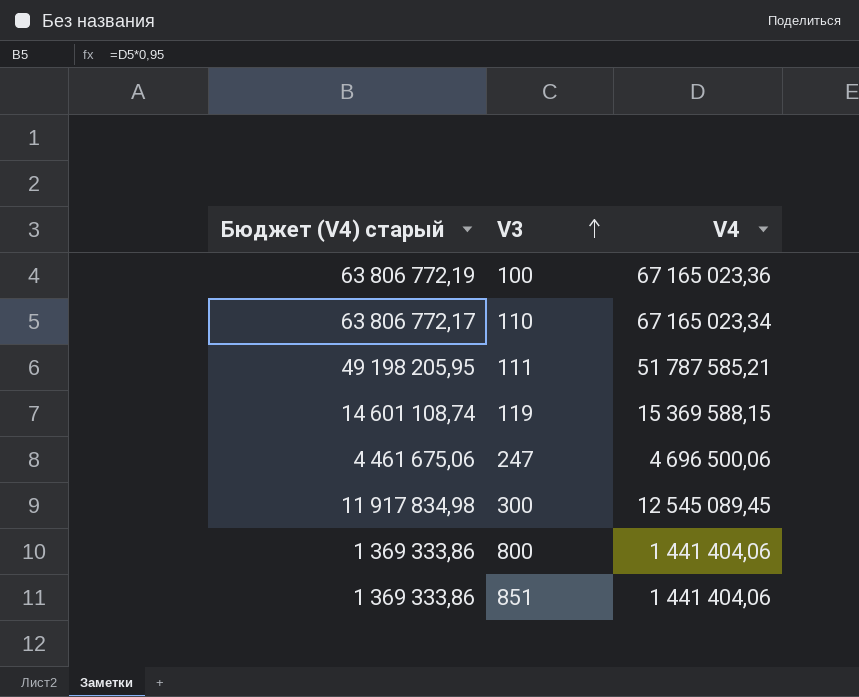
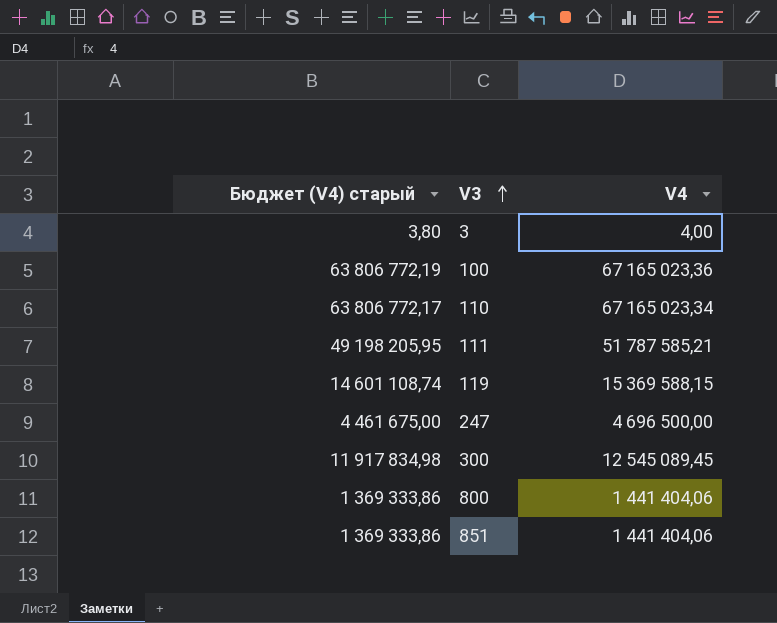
row 3: none -> 3,80 | 4,00
247 | Бюджет (V4) старый: 4 461 675,06 -> 4 461 675,00
247 | V4: 4 696 500,06 -> 4 696 500,00

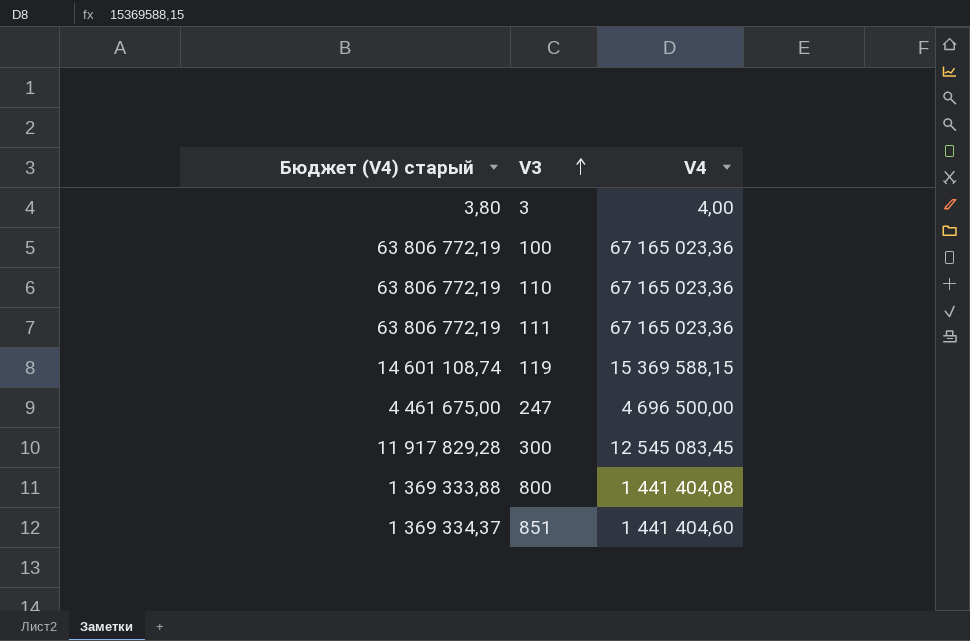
110 | Бюджет (V4) старый: 63 806 772,17 -> 63 806 772,19
110 | V4: 67 165 023,34 -> 67 165 023,36
111 | Бюджет (V4) старый: 49 198 205,95 -> 63 806 772,19
111 | V4: 51 787 585,21 -> 67 165 023,36
300 | Бюджет (V4) старый: 11 917 834,98 -> 11 917 829,28
300 | V4: 12 545 089,45 -> 12 545 083,45
800 | Бюджет (V4) старый: 1 369 333,86 -> 1 369 333,88
800 | V4: 1 441 404,06 -> 1 441 404,08
851 | Бюджет (V4) старый: 1 369 333,86 -> 1 369 334,37
851 | V4: 1 441 404,06 -> 1 441 404,60

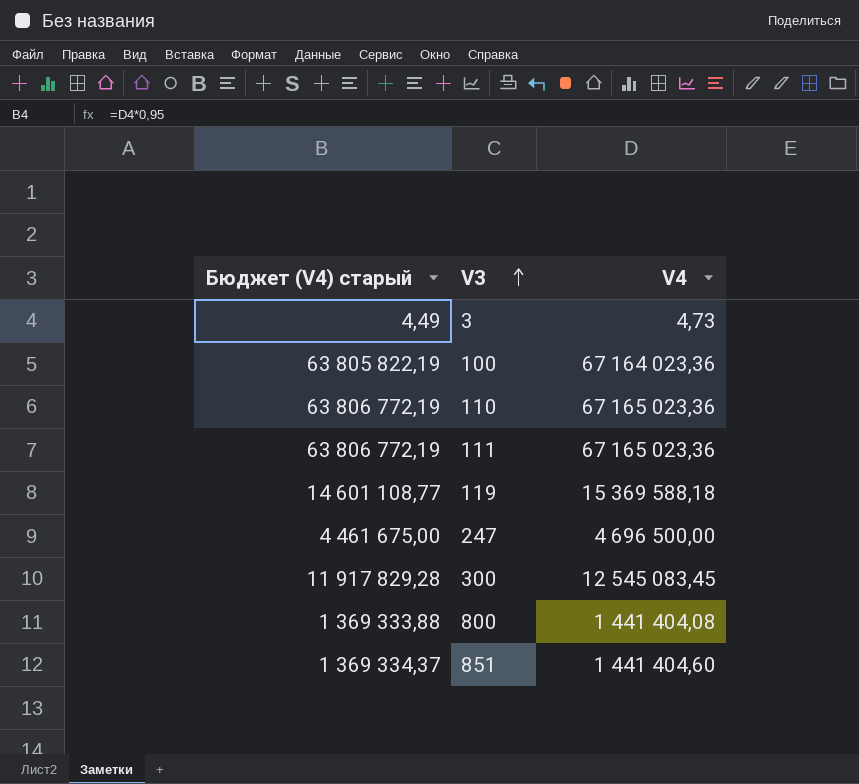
3 | Бюджет (V4) старый: 3,80 -> 4,49
3 | V4: 4,00 -> 4,73
100 | Бюджет (V4) старый: 63 806 772,19 -> 63 805 822,19
100 | V4: 67 165 023,36 -> 67 164 023,36
119 | Бюджет (V4) старый: 14 601 108,74 -> 14 601 108,77
119 | V4: 15 369 588,15 -> 15 369 588,18

